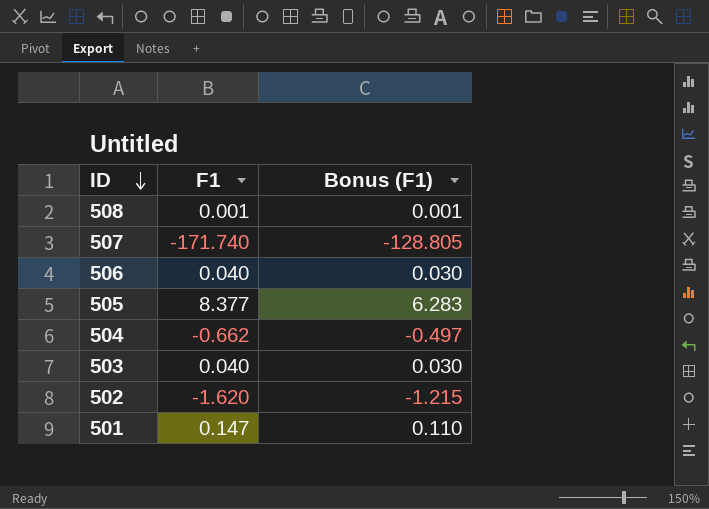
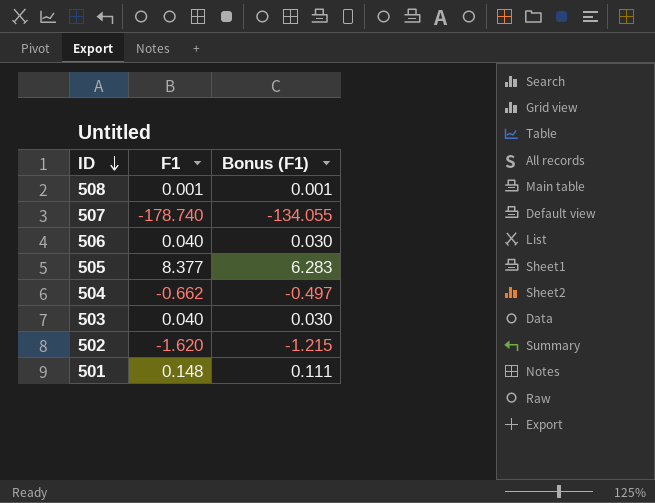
507 | F1: -171.740 -> -178.740
507 | Bonus (F1): -128.805 -> -134.055
501 | F1: 0.147 -> 0.148
501 | Bonus (F1): 0.110 -> 0.111

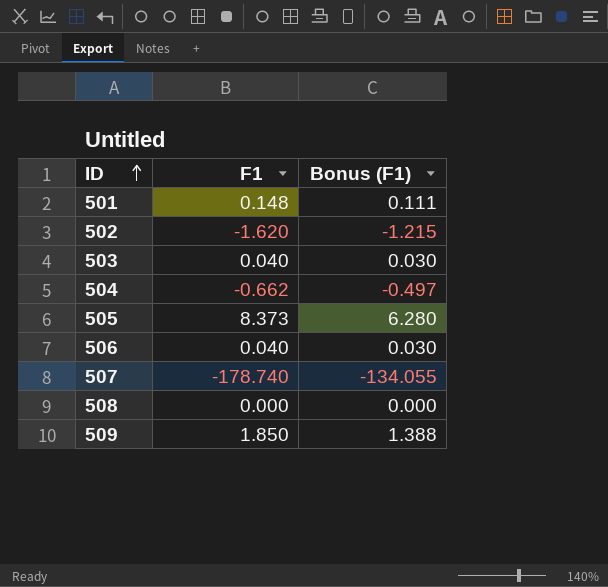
row order: ID descending -> ID ascending
505 | F1: 8.377 -> 8.373
505 | Bonus (F1): 6.283 -> 6.280
508 | F1: 0.001 -> 0.000
508 | Bonus (F1): 0.001 -> 0.000
row 509: none -> 1.850 | 1.388

